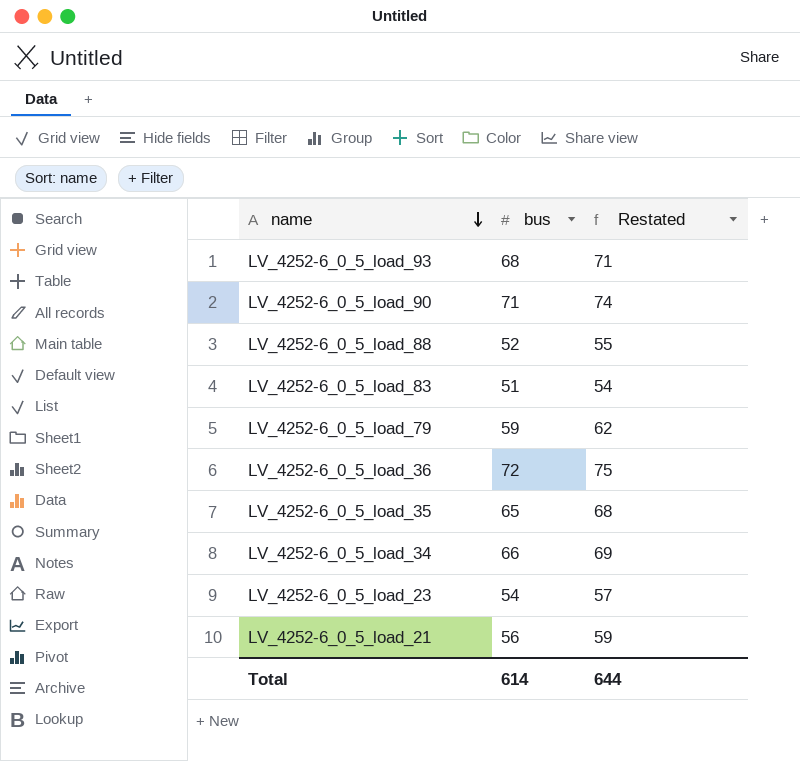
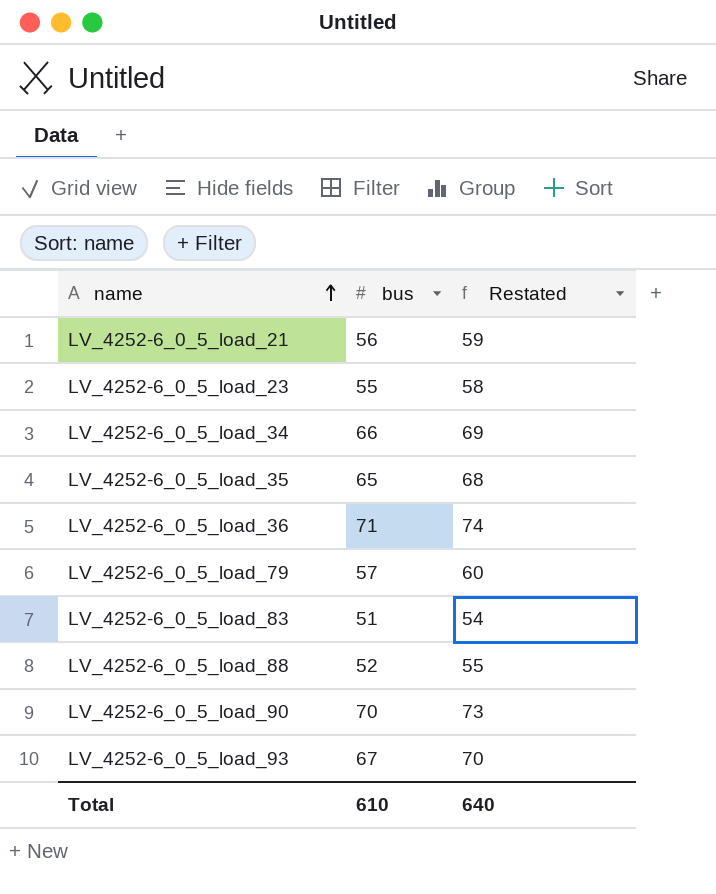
row order: name descending -> name ascending
LV_4252-6_0_5_load_23 | bus: 54 -> 55
LV_4252-6_0_5_load_23 | Restated: 57 -> 58
LV_4252-6_0_5_load_36 | bus: 72 -> 71
LV_4252-6_0_5_load_36 | Restated: 75 -> 74
LV_4252-6_0_5_load_79 | bus: 59 -> 57
LV_4252-6_0_5_load_79 | Restated: 62 -> 60
LV_4252-6_0_5_load_90 | bus: 71 -> 70
LV_4252-6_0_5_load_90 | Restated: 74 -> 73
LV_4252-6_0_5_load_93 | bus: 68 -> 67
LV_4252-6_0_5_load_93 | Restated: 71 -> 70
Total | bus: 614 -> 610
Total | Restated: 644 -> 640

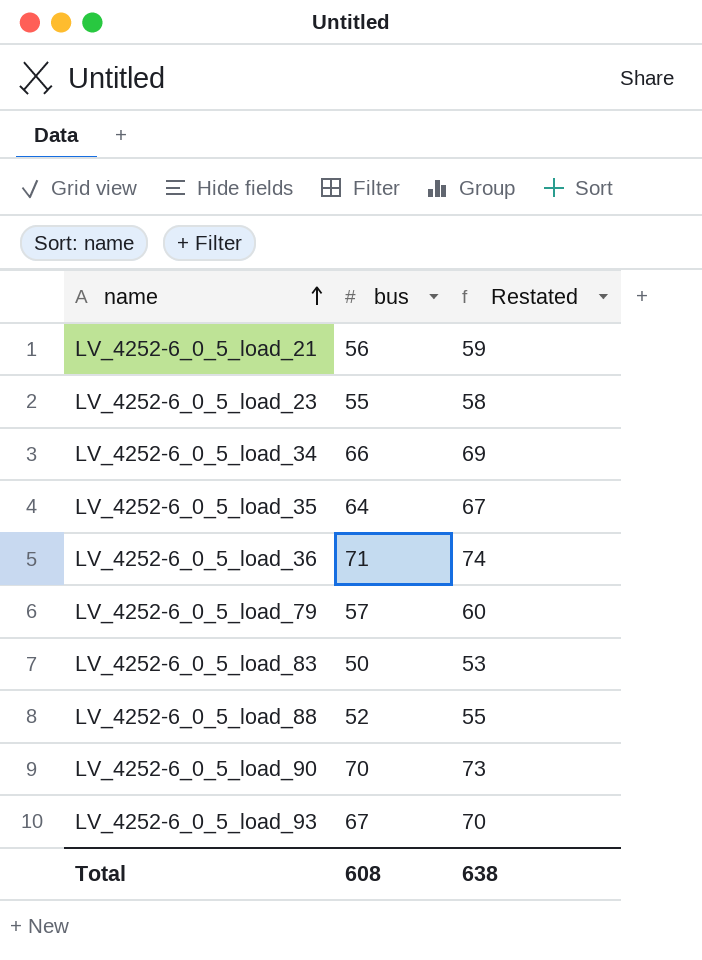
LV_4252-6_0_5_load_35 | bus: 65 -> 64
LV_4252-6_0_5_load_35 | Restated: 68 -> 67
LV_4252-6_0_5_load_83 | bus: 51 -> 50
LV_4252-6_0_5_load_83 | Restated: 54 -> 53
Total | bus: 610 -> 608
Total | Restated: 640 -> 638

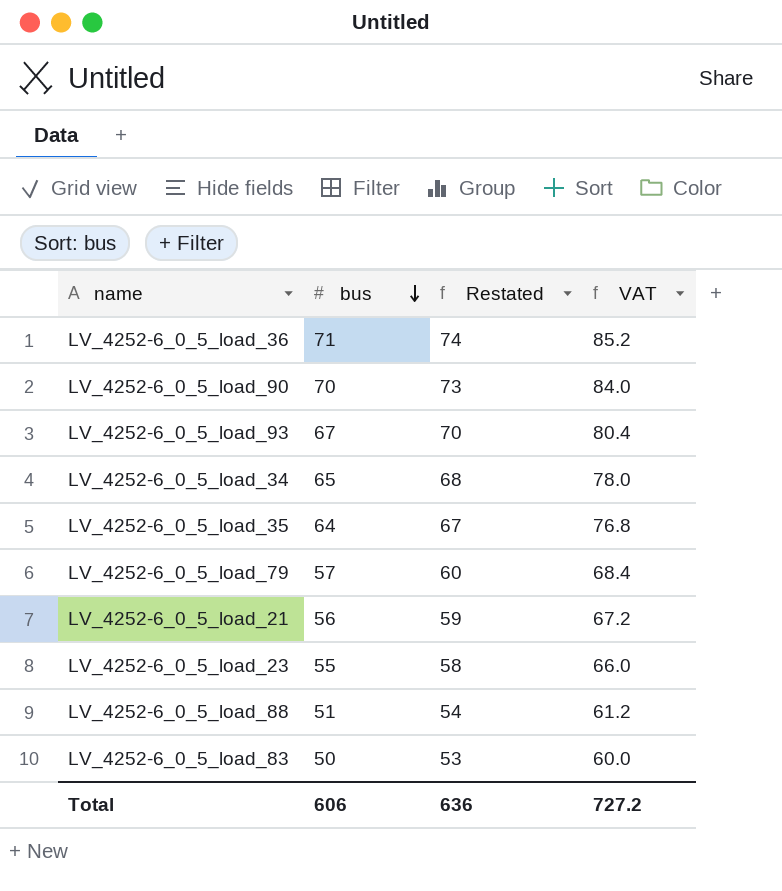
row order: name ascending -> bus descending
column VAT | formula: none -> [bus] * 1.2
LV_4252-6_0_5_load_34 | bus: 66 -> 65
LV_4252-6_0_5_load_34 | Restated: 69 -> 68
LV_4252-6_0_5_load_88 | bus: 52 -> 51
LV_4252-6_0_5_load_88 | Restated: 55 -> 54
Total | bus: 608 -> 606
Total | Restated: 638 -> 636

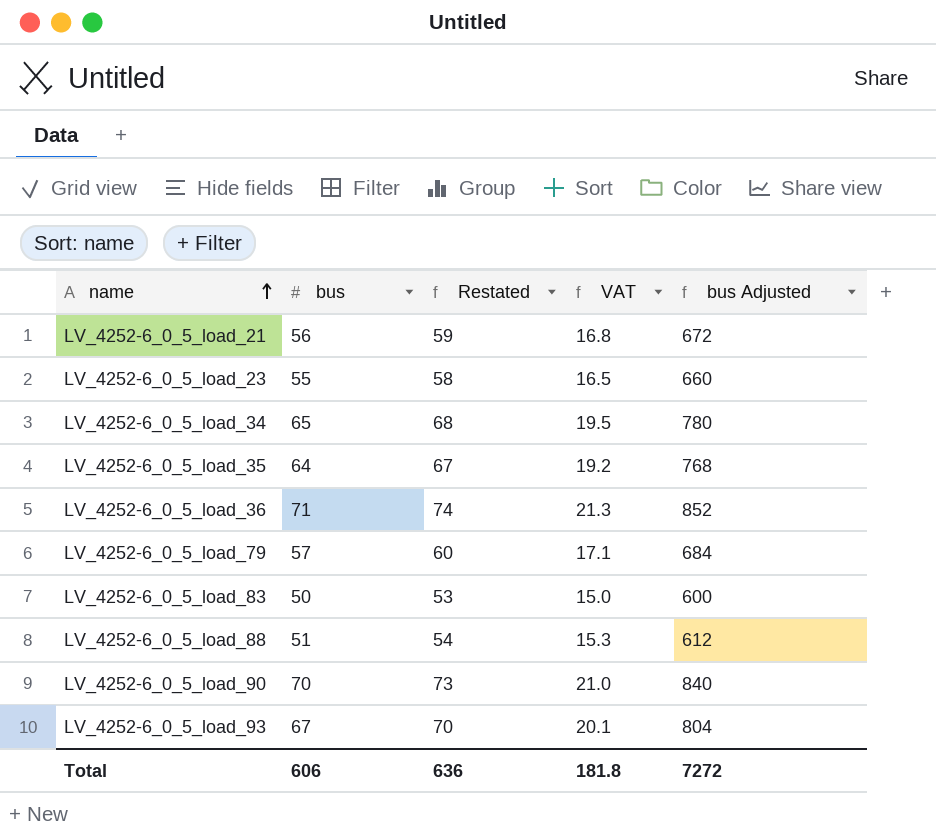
row order: bus descending -> name ascending
column VAT | formula: [bus] * 1.2 -> [bus] * 0.3
column bus Adjusted | formula: none -> [bus] * 12
Total | VAT: 727.2 -> 181.8

